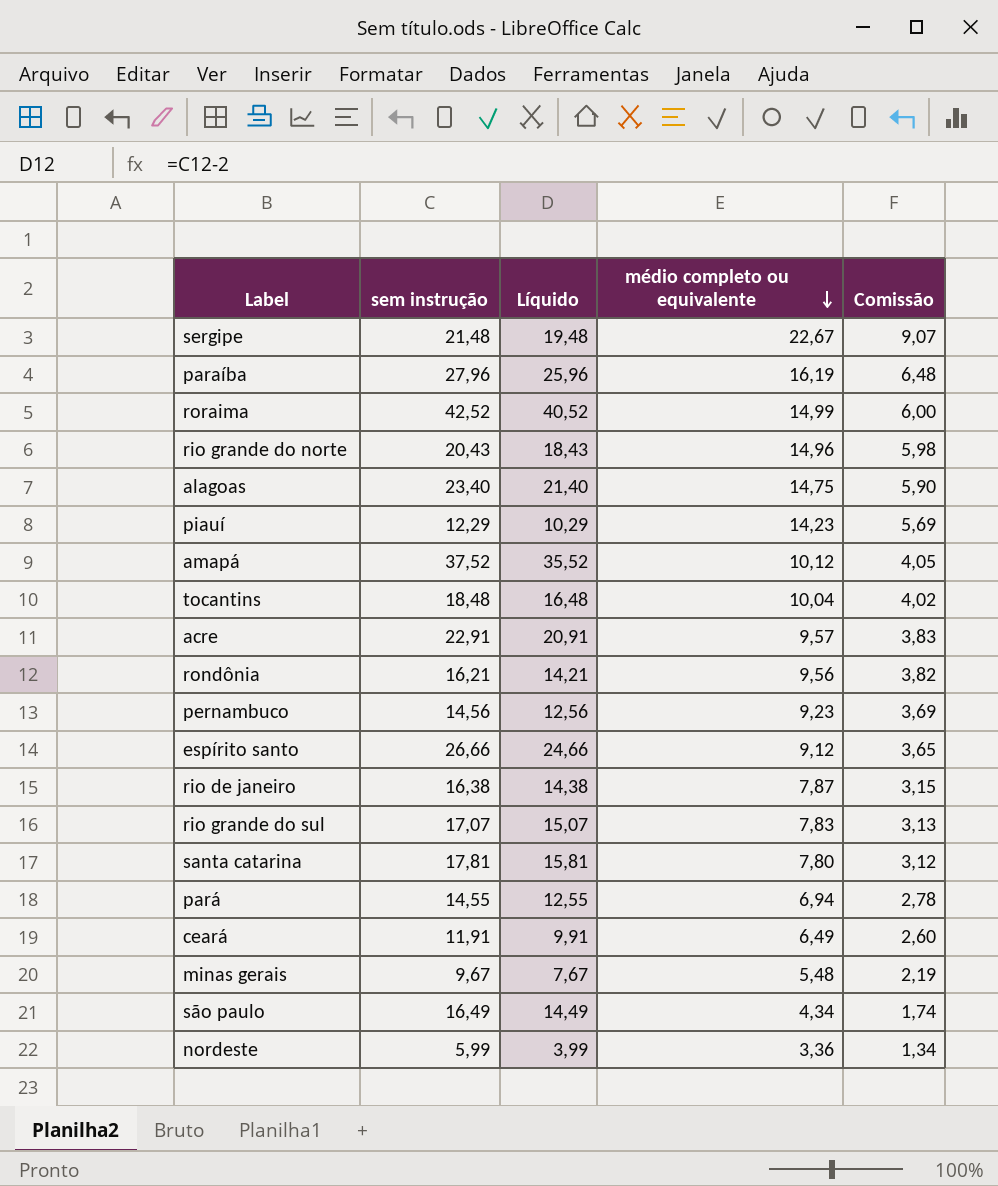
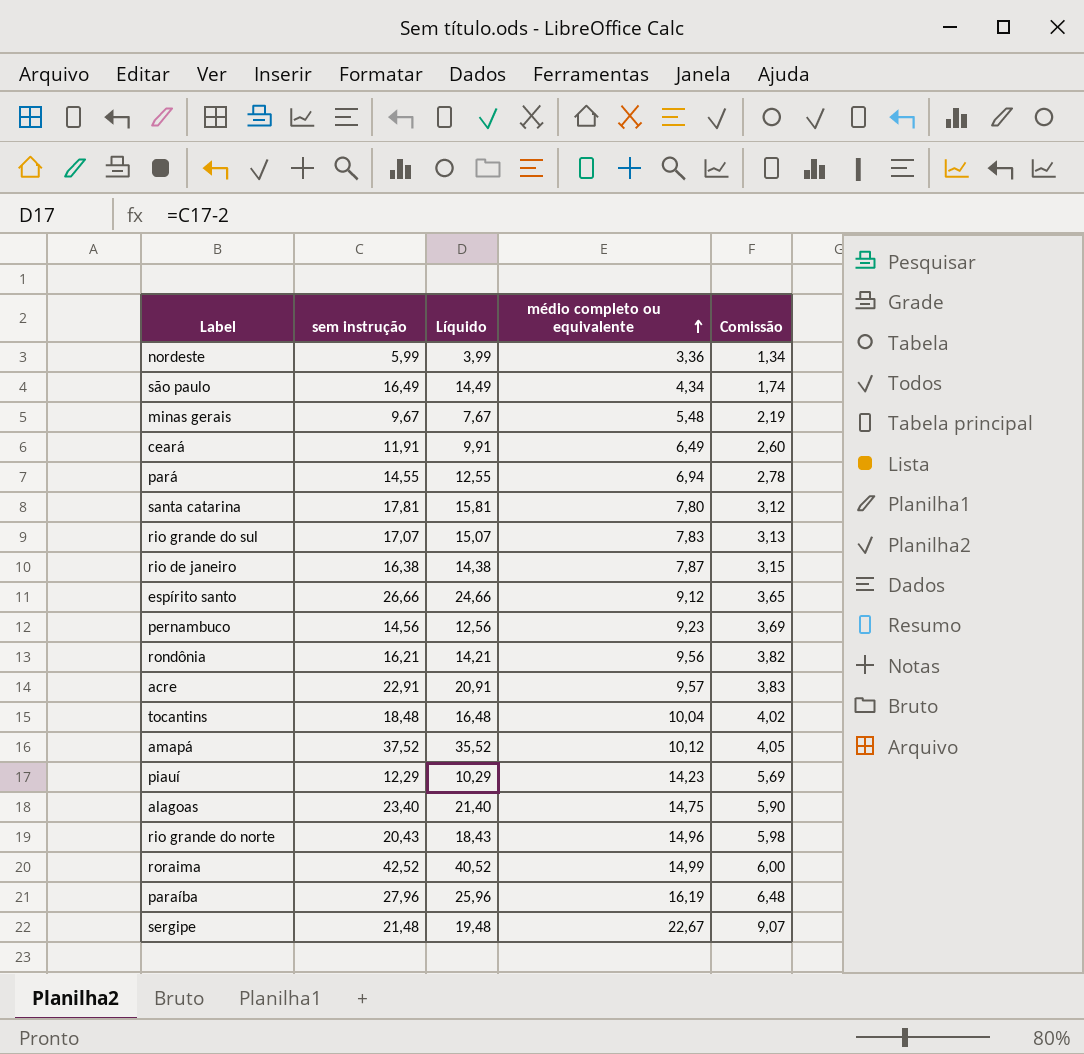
row order: médio completo ou equivalente descending -> médio completo ou equivalente ascending

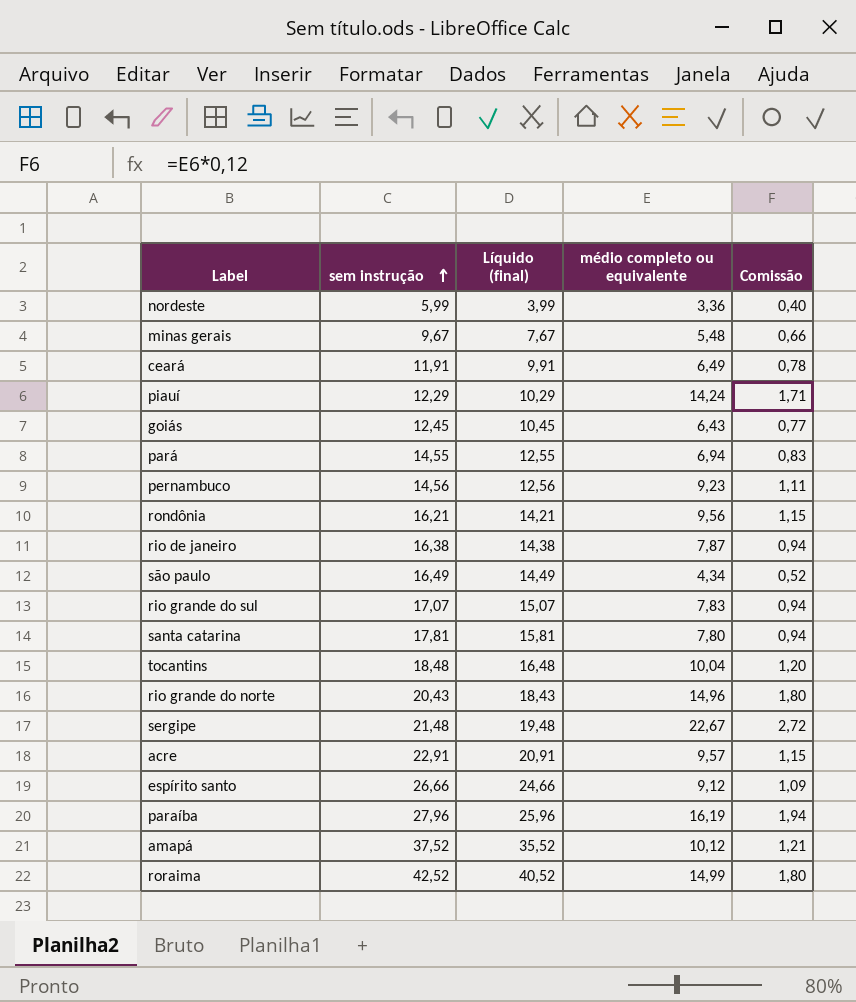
row order: médio completo ou equivalente ascending -> sem instrução ascending
column name: Líquido -> Líquido (final)
column Comissão | formula: [médio completo ou equivalente] * 0,4 -> [médio completo ou equivalente] * 0,12
row alagoas: 23,40 | 21,40 | 14,75 | 5,90 -> none
piauí | médio completo ou equivalente: 14,23 -> 14,24
row goiás: none -> 12,45 | 10,45 | 6,43 | 0,77

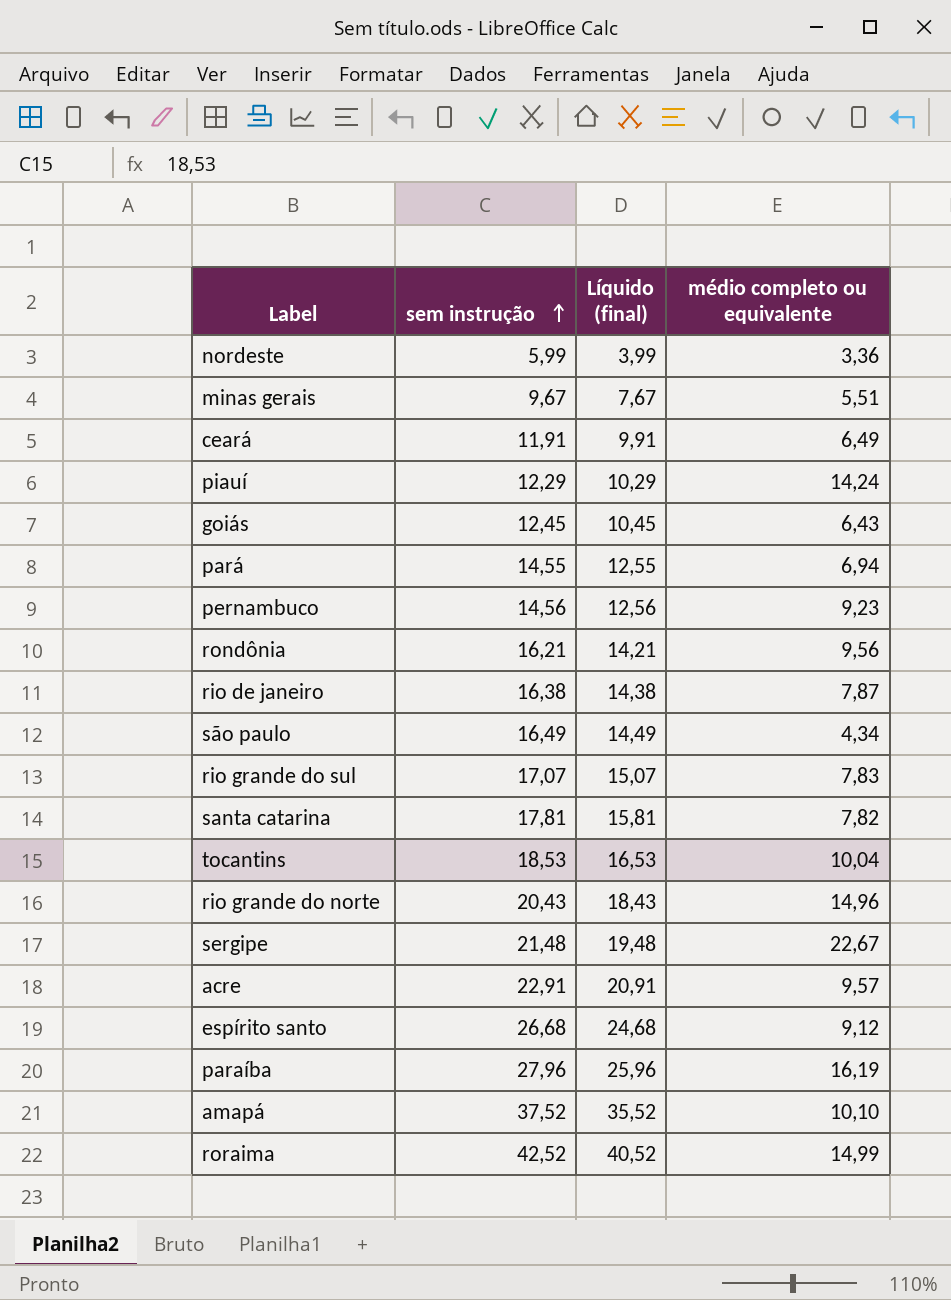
column Comissão | formula: [médio completo ou equivalente] * 0,12 -> none
minas gerais | médio completo ou equivalente: 5,48 -> 5,51
santa catarina | médio completo ou equivalente: 7,80 -> 7,82
tocantins | sem instrução: 18,48 -> 18,53
tocantins | Líquido (final): 16,48 -> 16,53
espírito santo | sem instrução: 26,66 -> 26,68
espírito santo | Líquido (final): 24,66 -> 24,68
amapá | médio completo ou equivalente: 10,12 -> 10,10

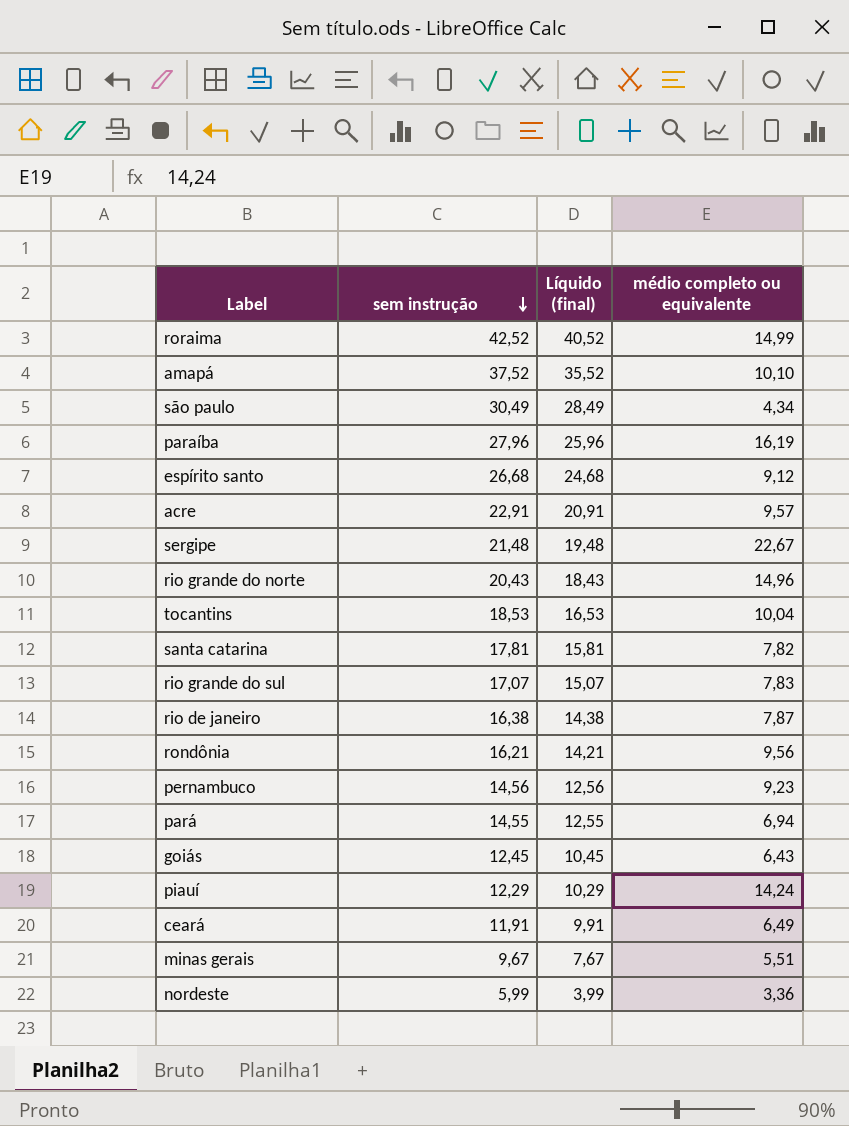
row order: sem instrução ascending -> sem instrução descending
são paulo | sem instrução: 16,49 -> 30,49
são paulo | Líquido (final): 14,49 -> 28,49

